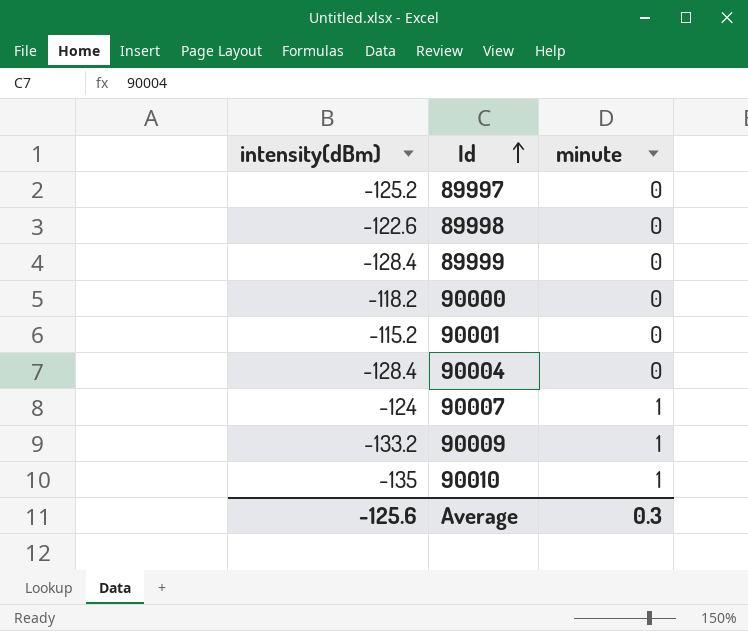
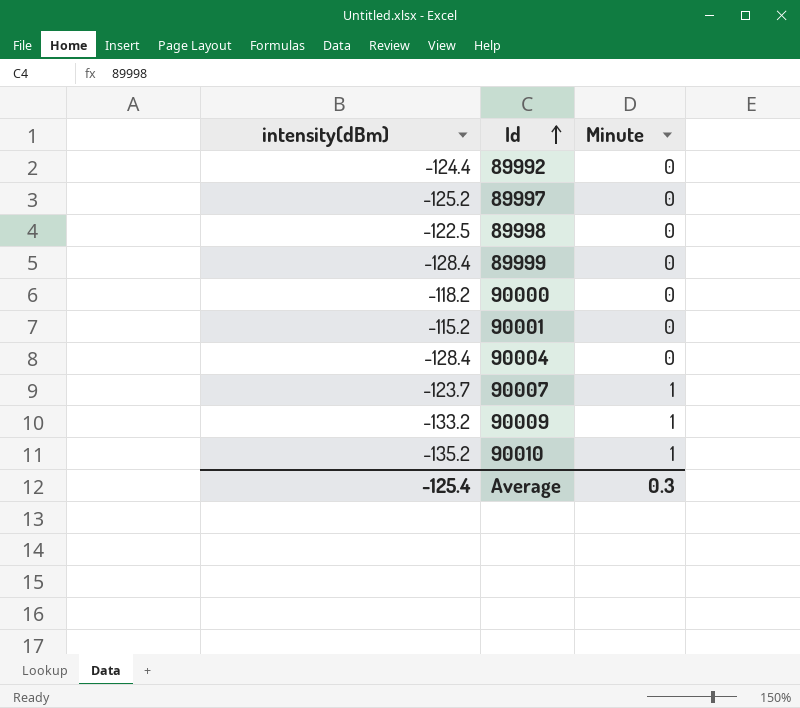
column name: minute -> Minute
row 89992: none -> -124.4 | 0
89998 | intensity(dBm): -122.6 -> -122.5
90007 | intensity(dBm): -124 -> -123.7
90010 | intensity(dBm): -135 -> -135.2
Average | intensity(dBm): -125.6 -> -125.4

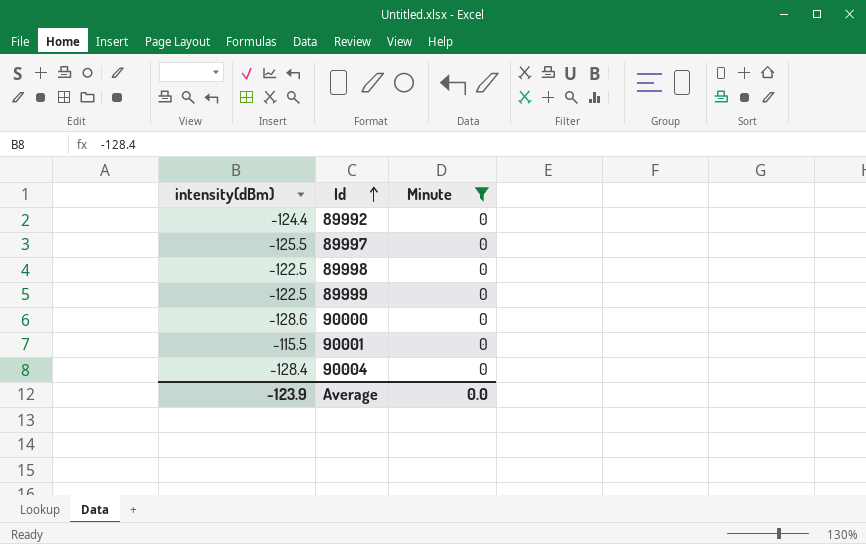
filter: none -> Minute = 0
89997 | intensity(dBm): -125.2 -> -125.5
89999 | intensity(dBm): -128.4 -> -122.5
90000 | intensity(dBm): -118.2 -> -128.6
90001 | intensity(dBm): -115.2 -> -115.5
Average | intensity(dBm): -125.4 -> -123.9
Average | Minute: 0.3 -> 0.0

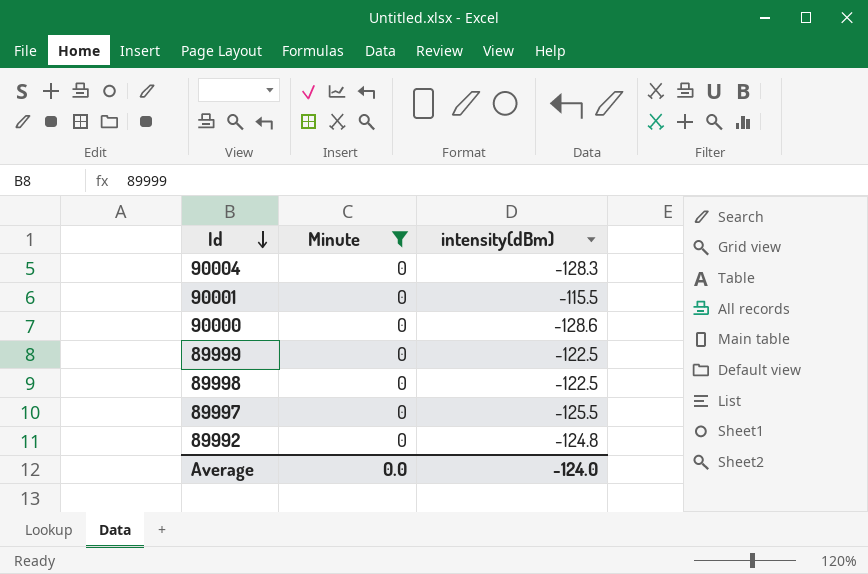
row order: Id ascending -> Id descending
column intensity(dBm) | position: 1 -> 3
90004 | intensity(dBm): -128.4 -> -128.3
89992 | intensity(dBm): -124.4 -> -124.8
Average | intensity(dBm): -123.9 -> -124.0

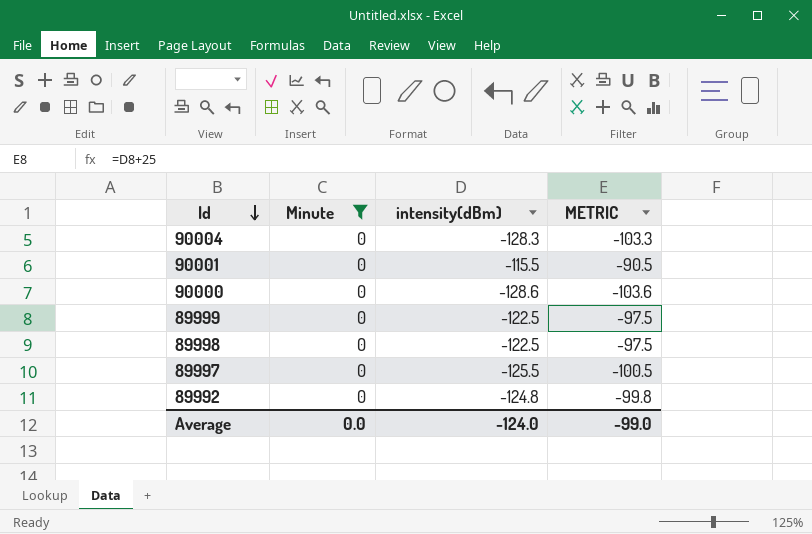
column METRIC | formula: none -> [intensity(dBm)] + 25

